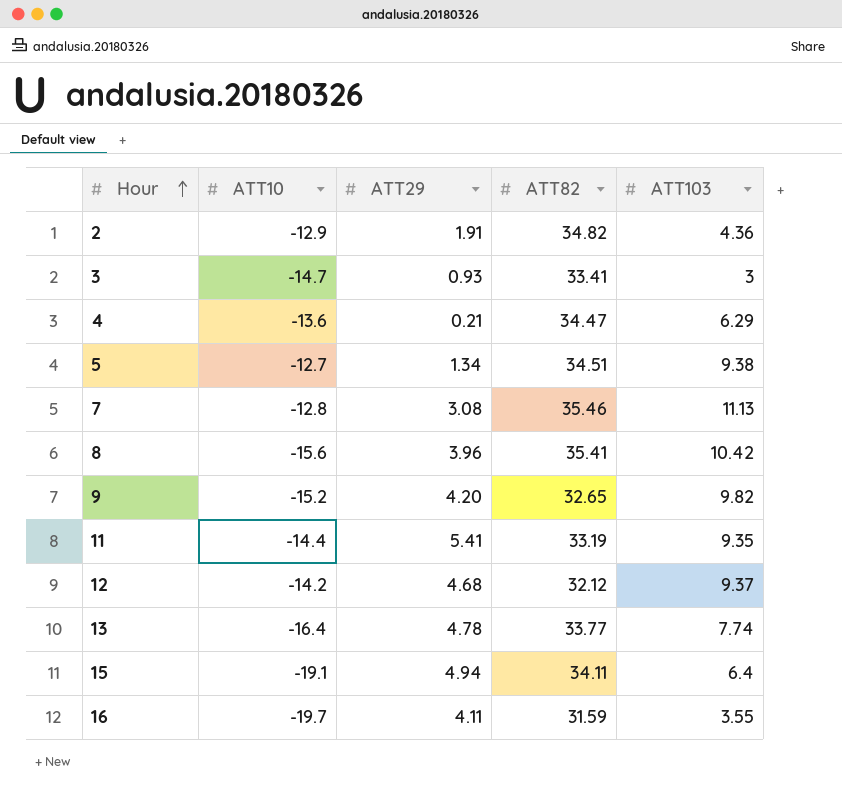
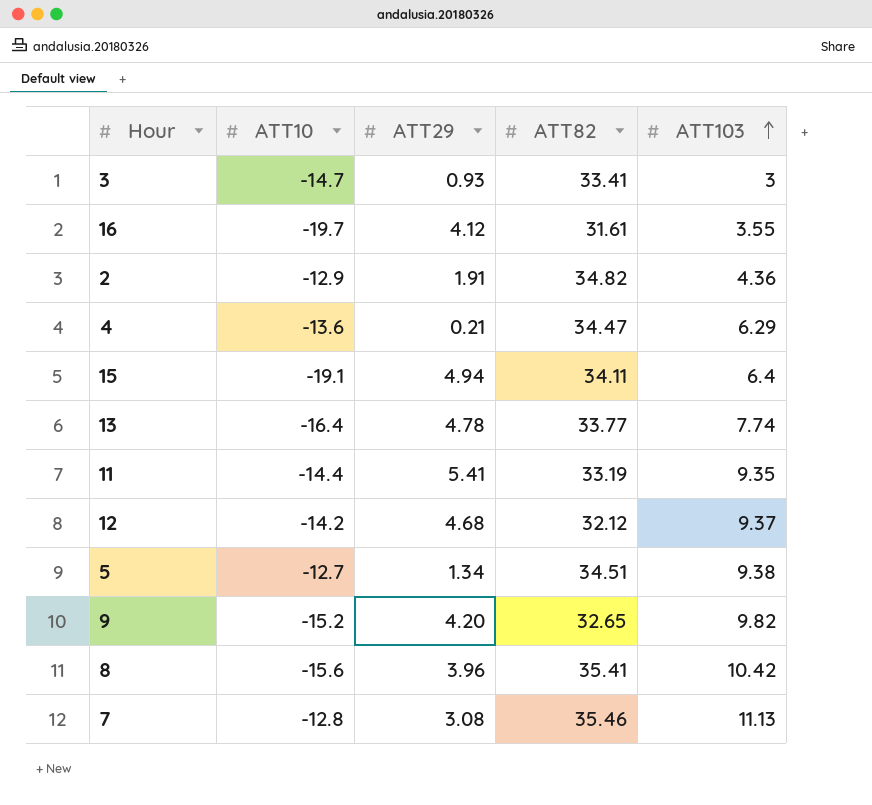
row order: Hour ascending -> ATT103 ascending
16 | ATT29: 4.11 -> 4.12
16 | ATT82: 31.59 -> 31.61

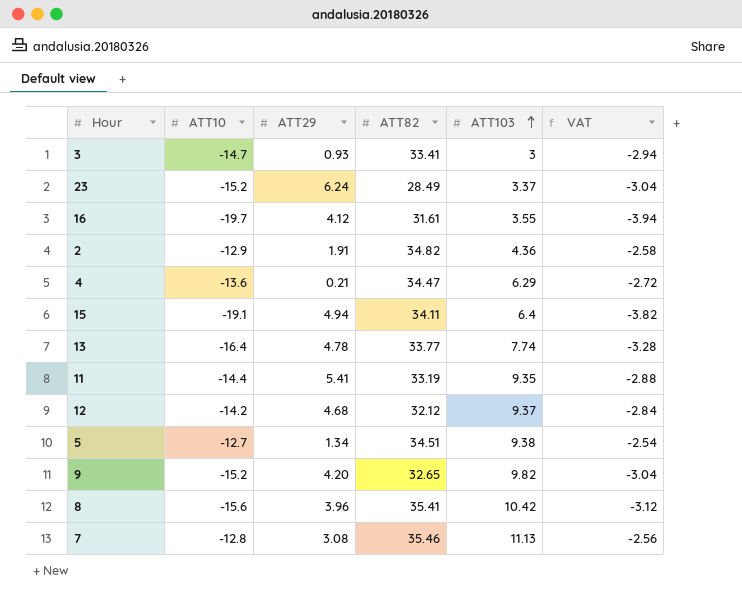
column VAT | formula: none -> [ATT10] * 0.2
row 23: none -> -15.2 | 6.24 | 28.49 | 3.37 | -3.04

